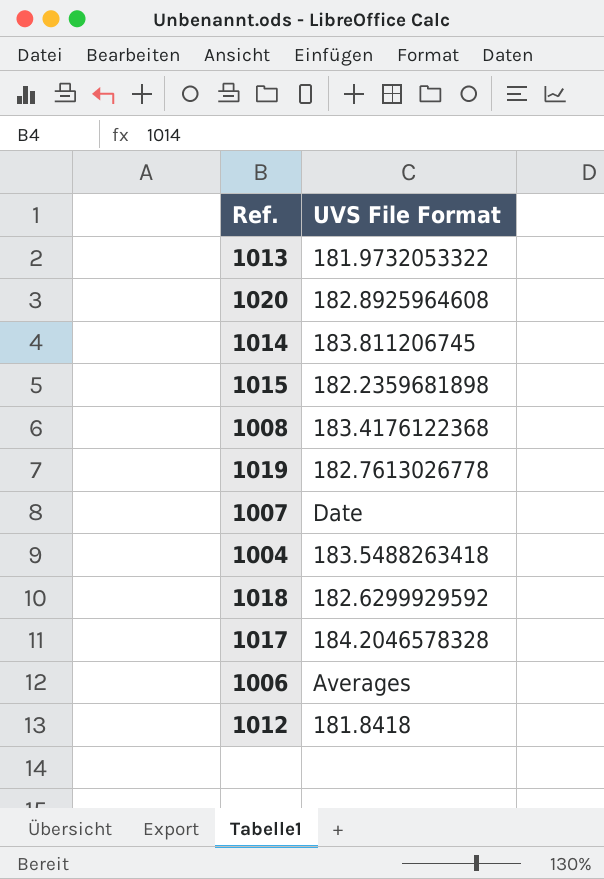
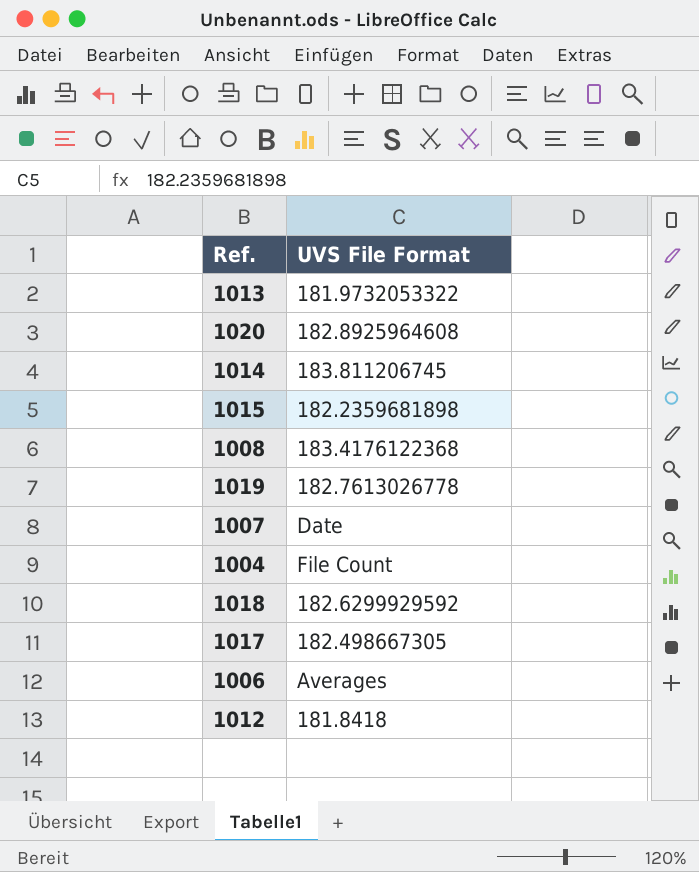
1004 | UVS File Format: 183.5488263418 -> File Count
1017 | UVS File Format: 184.2046578328 -> 182.498667305

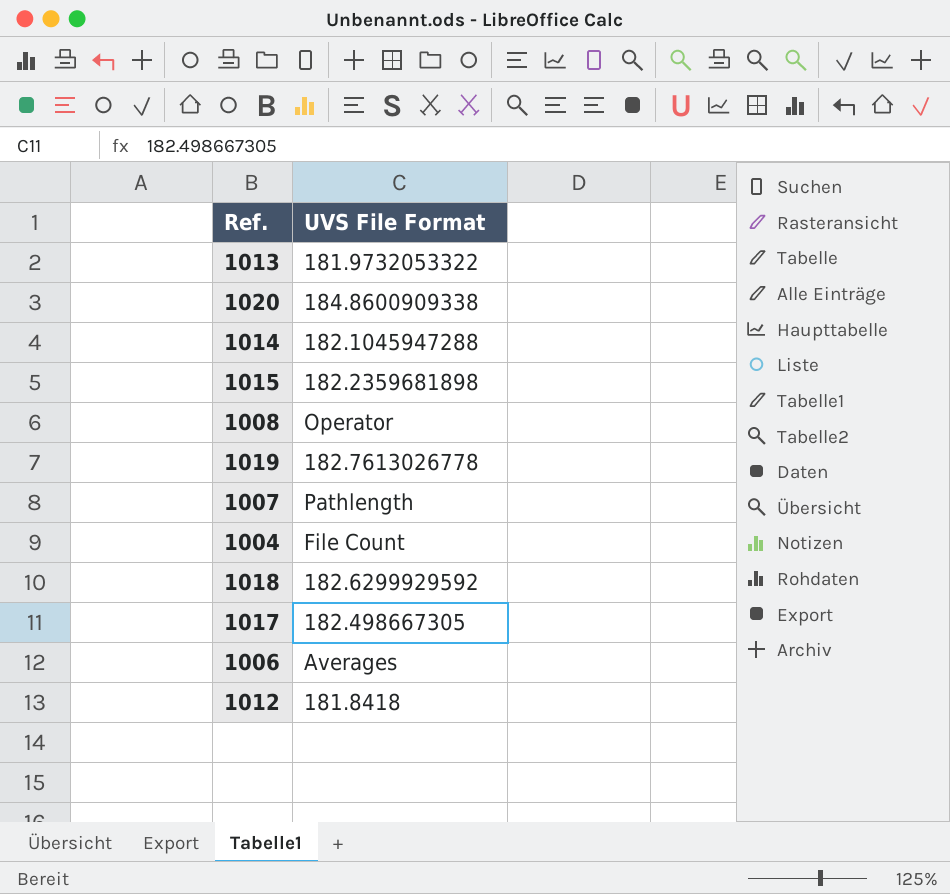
1020 | UVS File Format: 182.8925964608 -> 184.8600909338
1014 | UVS File Format: 183.811206745 -> 182.1045947288
1008 | UVS File Format: 183.4176122368 -> Operator
1007 | UVS File Format: Date -> Pathlength

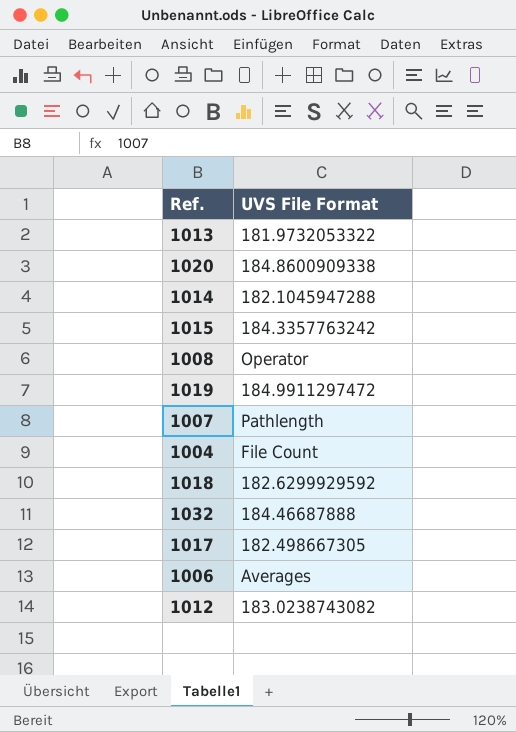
1015 | UVS File Format: 182.2359681898 -> 184.3357763242
1019 | UVS File Format: 182.7613026778 -> 184.9911297472
row 1032: none -> 184.46687888
1012 | UVS File Format: 181.8418 -> 183.0238743082

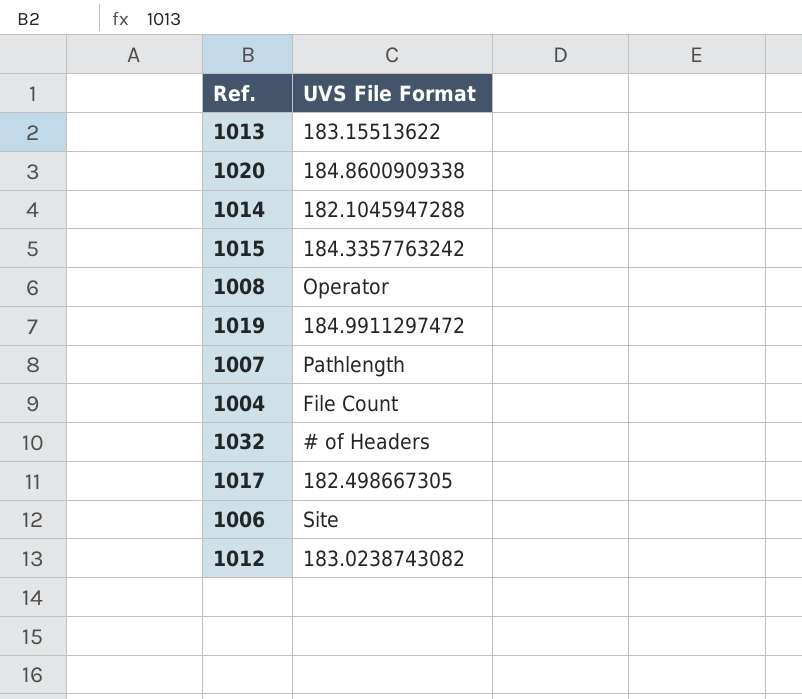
row 1018: 182.6299929592 -> none
1013 | UVS File Format: 181.9732053322 -> 183.15513622
1032 | UVS File Format: 184.46687888 -> # of Headers
1006 | UVS File Format: Averages -> Site

